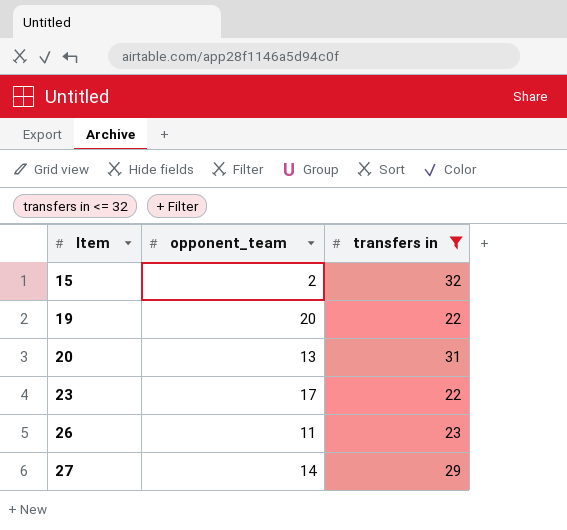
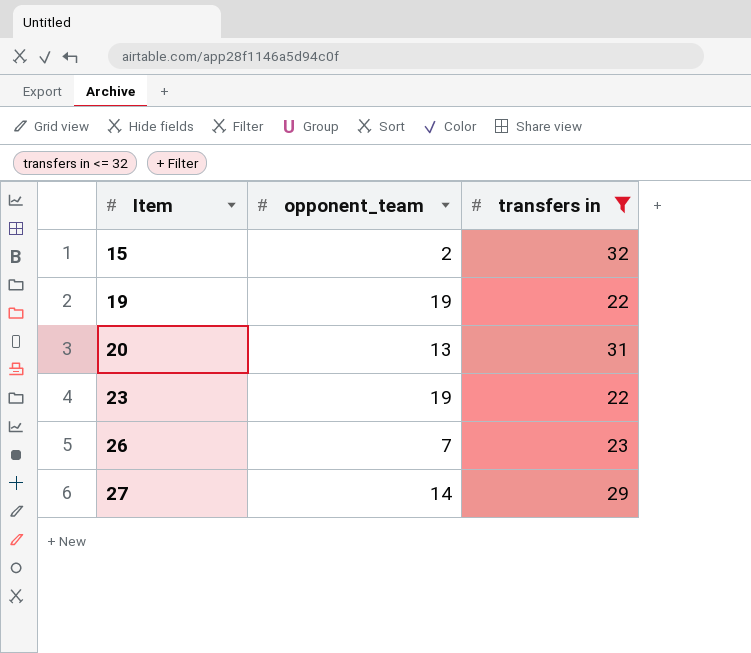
19 | opponent_team: 20 -> 19
23 | opponent_team: 17 -> 19
26 | opponent_team: 11 -> 7

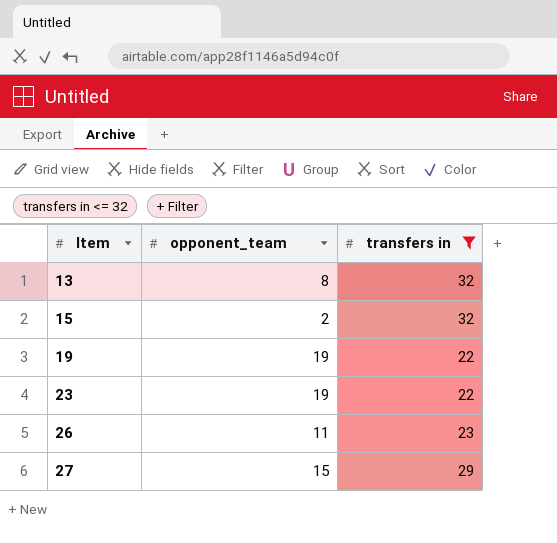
row 20: 13 | 31 -> none
row 13: none -> 8 | 32
26 | opponent_team: 7 -> 11
27 | opponent_team: 14 -> 15

